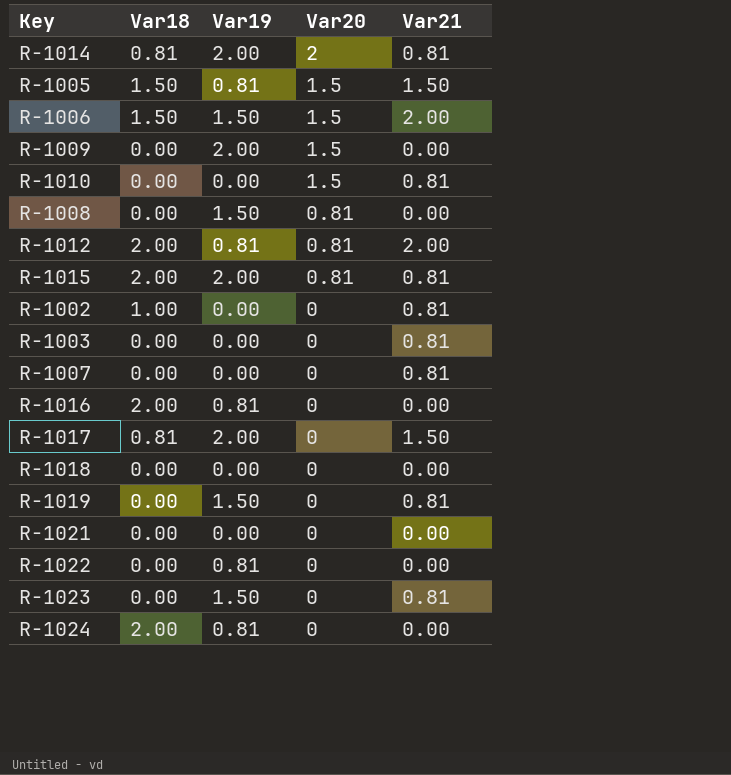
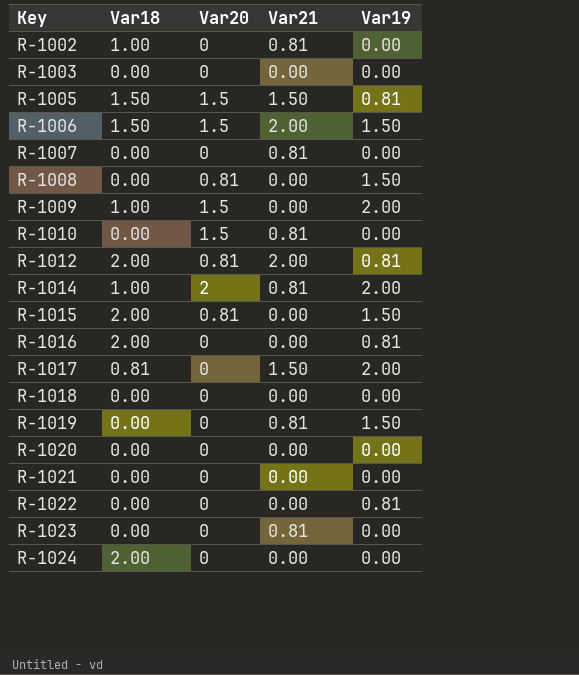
row order: Var20 descending -> Key ascending
column Var19 | position: 3 -> 5
R-1003 | Var21: 0.81 -> 0.00
R-1009 | Var18: 0.00 -> 1.00
R-1014 | Var18: 0.81 -> 1.00
R-1015 | Var21: 0.81 -> 0.00
R-1015 | Var19: 2.00 -> 1.50
row R-1020: none -> 0.00 | 0 | 0.00 | 0.00
R-1023 | Var19: 1.50 -> 0.00
R-1024 | Var19: 0.81 -> 0.00

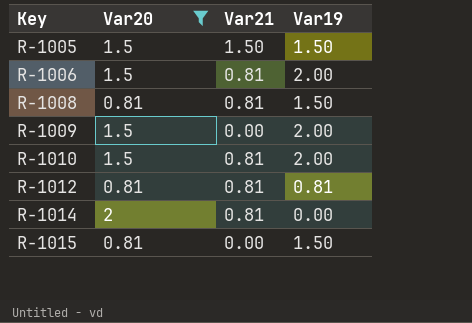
filter: none -> Var20 != 0
column Var18 | position: 2 -> none
R-1005 | Var19: 0.81 -> 1.50
R-1006 | Var21: 2.00 -> 0.81
R-1006 | Var19: 1.50 -> 2.00
R-1008 | Var21: 0.00 -> 0.81
R-1010 | Var19: 0.00 -> 2.00
R-1012 | Var21: 2.00 -> 0.81
R-1014 | Var19: 2.00 -> 0.00

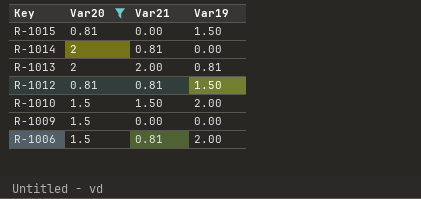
row order: Key ascending -> Key descending
row R-1005: 1.5 | 1.50 | 1.50 -> none
row R-1008: 0.81 | 0.81 | 1.50 -> none
row R-1013: none -> 2 | 2.00 | 0.81
R-1012 | Var19: 0.81 -> 1.50
R-1010 | Var21: 0.81 -> 1.50
R-1009 | Var19: 2.00 -> 0.00

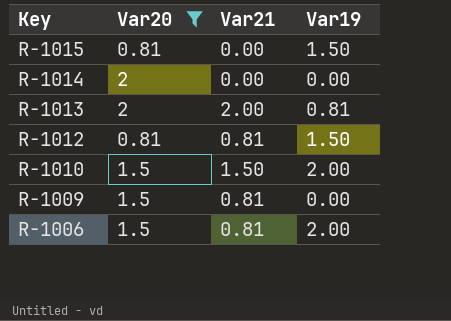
R-1014 | Var21: 0.81 -> 0.00
R-1009 | Var21: 0.00 -> 0.81

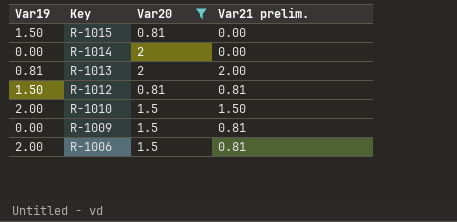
column Var19 | position: 4 -> 1
column name: Var21 -> Var21 prelim.

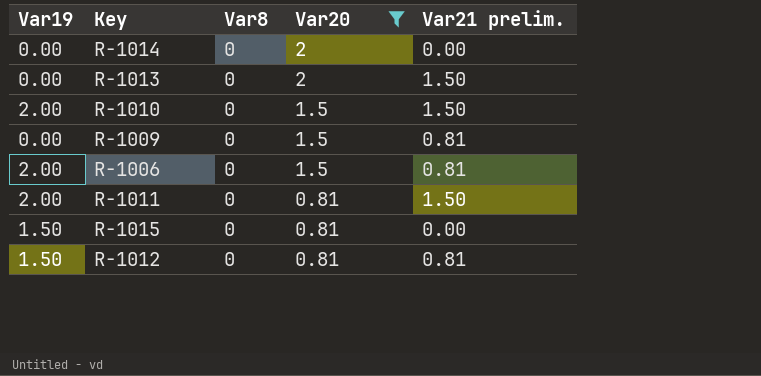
row order: Key descending -> Var20 descending
column Var8 | position: none -> 3
R-1013 | Var19: 0.81 -> 0.00
R-1013 | Var21 prelim.: 2.00 -> 1.50
row R-1011: none -> 2.00 | 0 | 0.81 | 1.50

